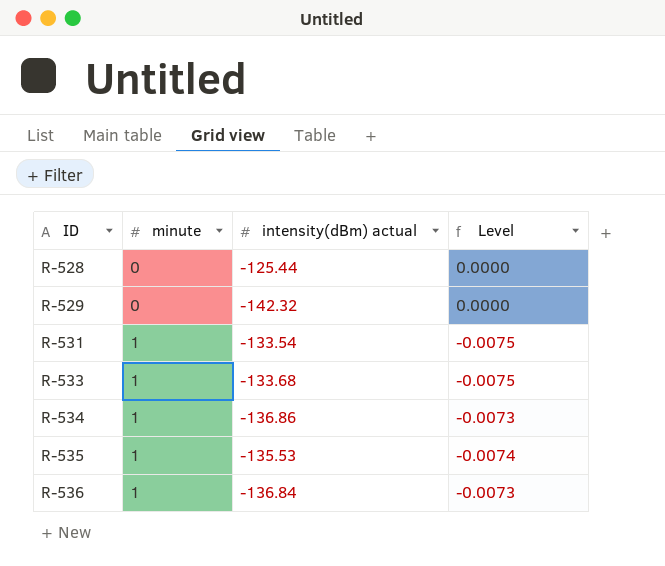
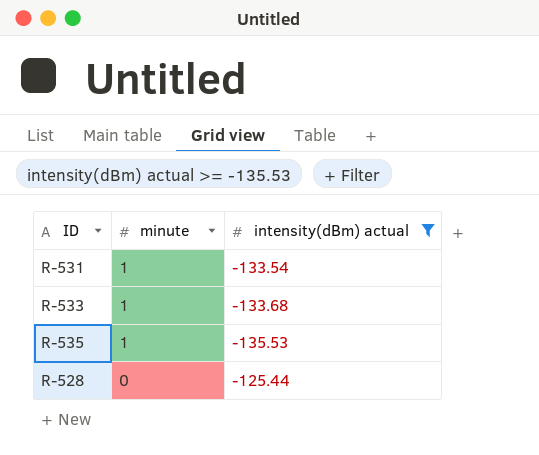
filter: none -> intensity(dBm) actual >= -135.53
row order: ID ascending -> minute descending
column Level | formula: [minute] / [intensity(dBm) actual] -> none

